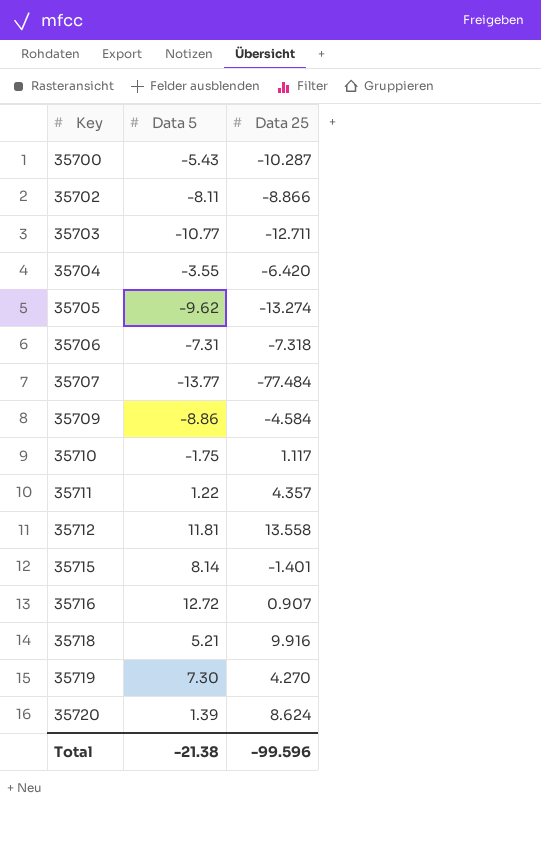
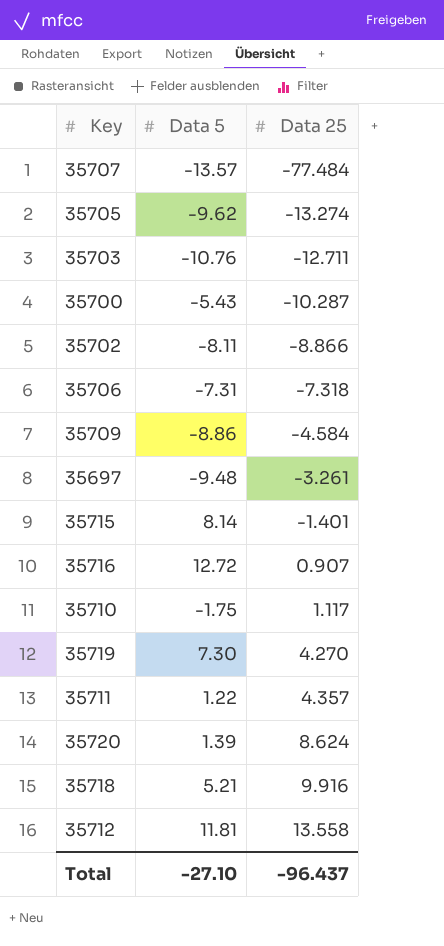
row order: Key ascending -> Data 25 ascending
row 35704: -3.55 | -6.420 -> none
35707 | Data 5: -13.77 -> -13.57
35703 | Data 5: -10.77 -> -10.76
row 35697: none -> -9.48 | -3.261
Total | Data 5: -21.38 -> -27.10
Total | Data 25: -99.596 -> -96.437

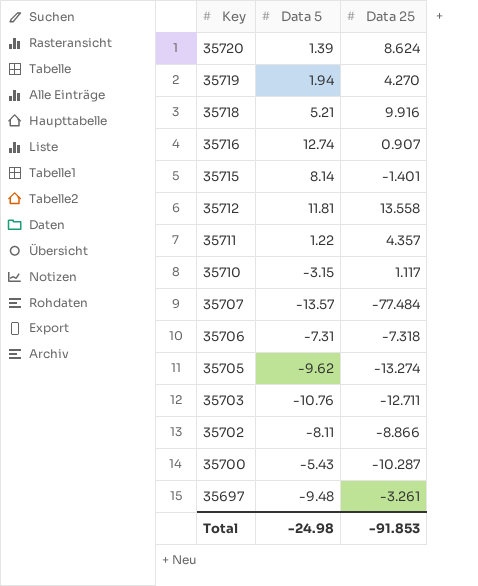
row order: Data 25 ascending -> Key descending
row 35709: -8.86 | -4.584 -> none
35719 | Data 5: 7.30 -> 1.94
35716 | Data 5: 12.72 -> 12.74
35710 | Data 5: -1.75 -> -3.15
Total | Data 5: -27.10 -> -24.98
Total | Data 25: -96.437 -> -91.853

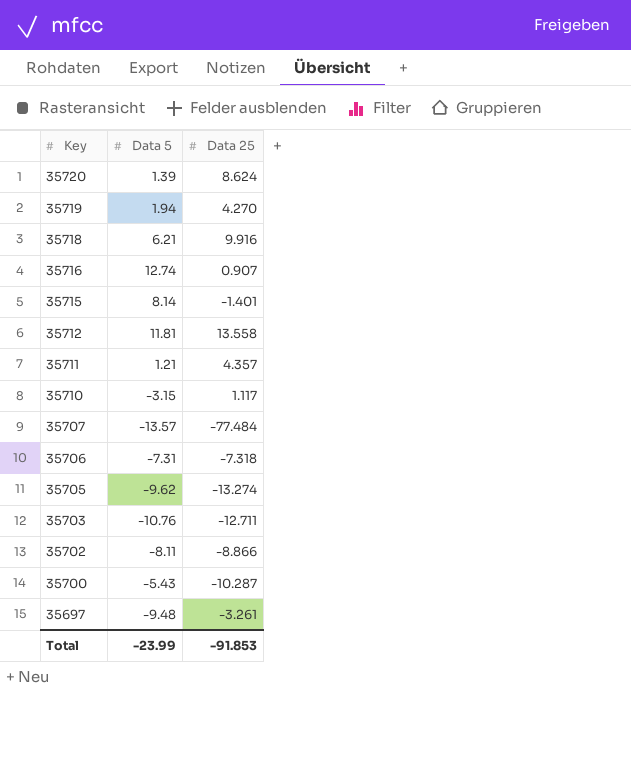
35718 | Data 5: 5.21 -> 6.21
35711 | Data 5: 1.22 -> 1.21
Total | Data 5: -24.98 -> -23.99

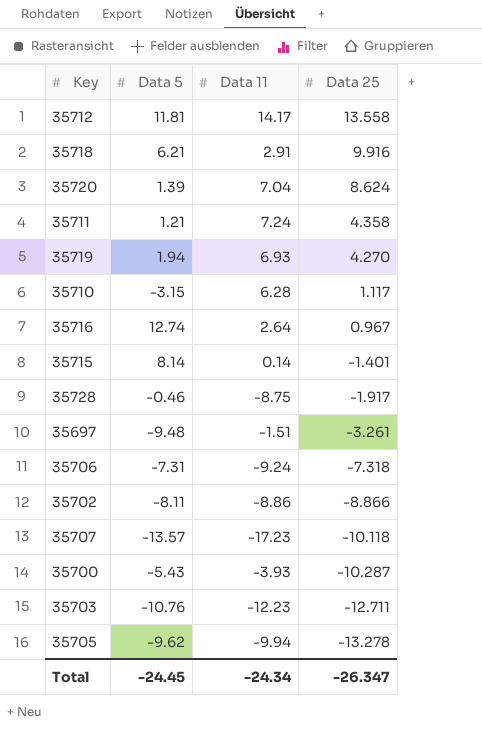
row order: Key descending -> Data 25 descending
column Data 11 | position: none -> 3
35711 | Data 25: 4.357 -> 4.358
35716 | Data 25: 0.907 -> 0.967
row 35728: none -> -0.46 | -8.75 | -1.917
35707 | Data 25: -77.484 -> -10.118
35705 | Data 25: -13.274 -> -13.278
Total | Data 5: -23.99 -> -24.45
Total | Data 25: -91.853 -> -26.347

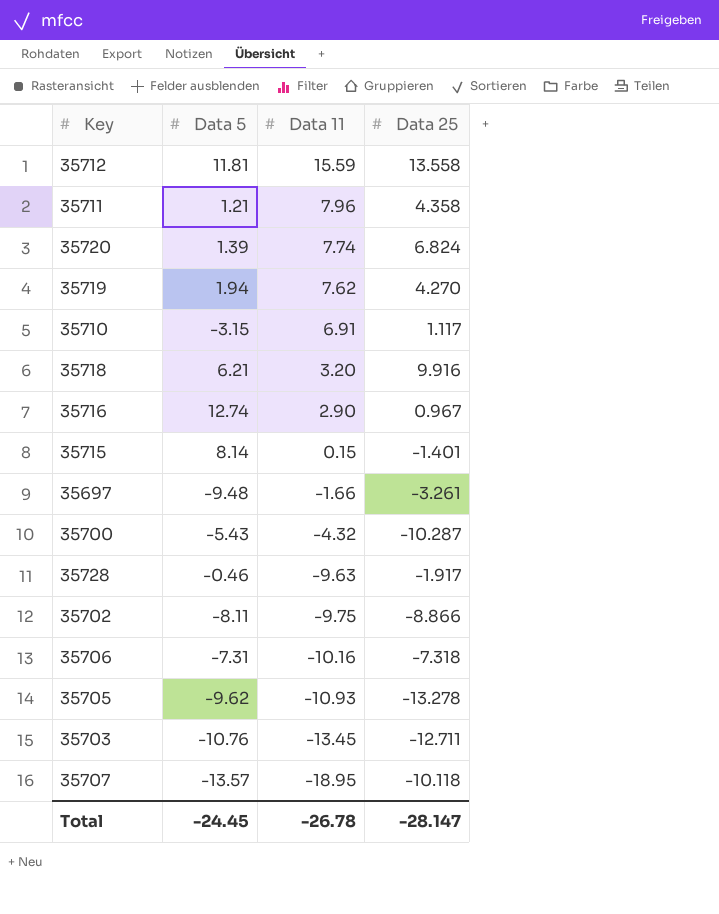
row order: Data 25 descending -> Data 11 descending
35712 | Data 11: 14.17 -> 15.59
35711 | Data 11: 7.24 -> 7.96
35720 | Data 11: 7.04 -> 7.74
35720 | Data 25: 8.624 -> 6.824
35719 | Data 11: 6.93 -> 7.62
35710 | Data 11: 6.28 -> 6.91
35718 | Data 11: 2.91 -> 3.20
35716 | Data 11: 2.64 -> 2.90
35715 | Data 11: 0.14 -> 0.15
35697 | Data 11: -1.51 -> -1.66
35700 | Data 11: -3.93 -> -4.32
35728 | Data 11: -8.75 -> -9.63
35702 | Data 11: -8.86 -> -9.75
35706 | Data 11: -9.24 -> -10.16
35705 | Data 11: -9.94 -> -10.93
35703 | Data 11: -12.23 -> -13.45
35707 | Data 11: -17.23 -> -18.95
Total | Data 11: -24.34 -> -26.78
Total | Data 25: -26.347 -> -28.147

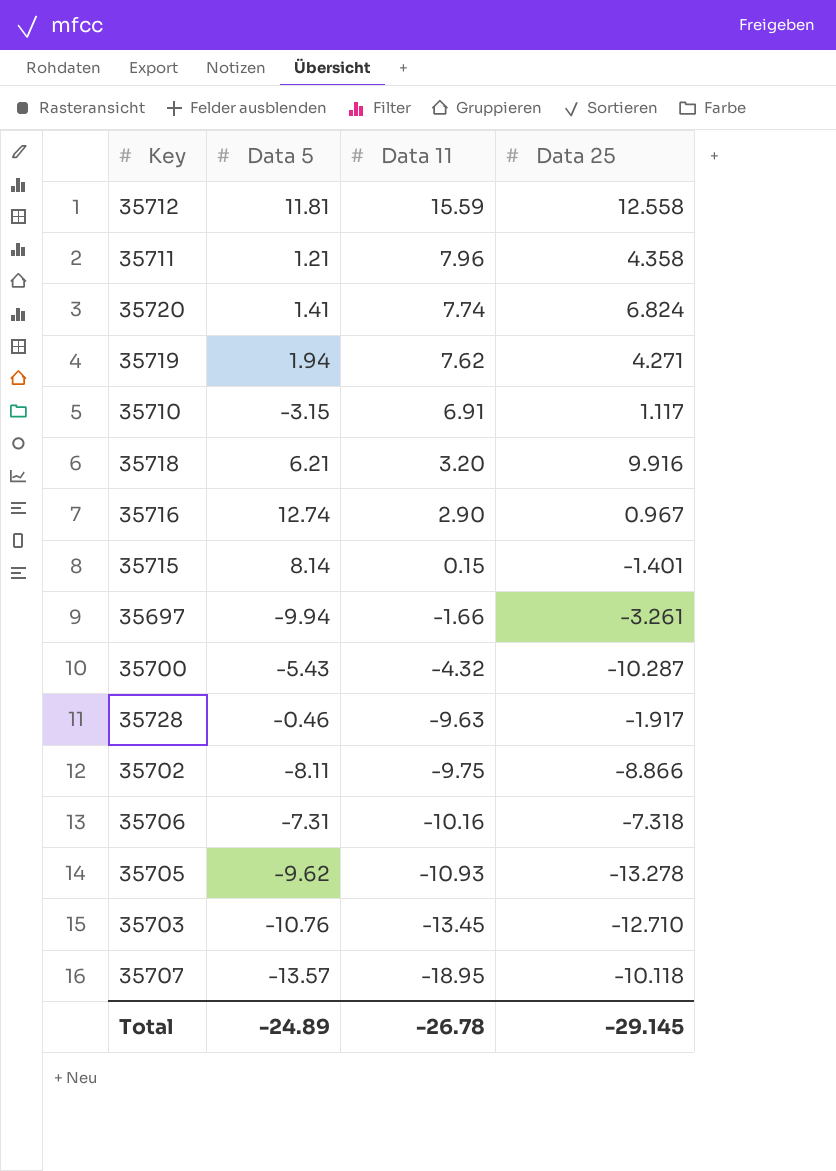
35712 | Data 25: 13.558 -> 12.558
35720 | Data 5: 1.39 -> 1.41
35719 | Data 25: 4.270 -> 4.271
35697 | Data 5: -9.48 -> -9.94
35703 | Data 25: -12.711 -> -12.710
Total | Data 5: -24.45 -> -24.89
Total | Data 25: -28.147 -> -29.145

